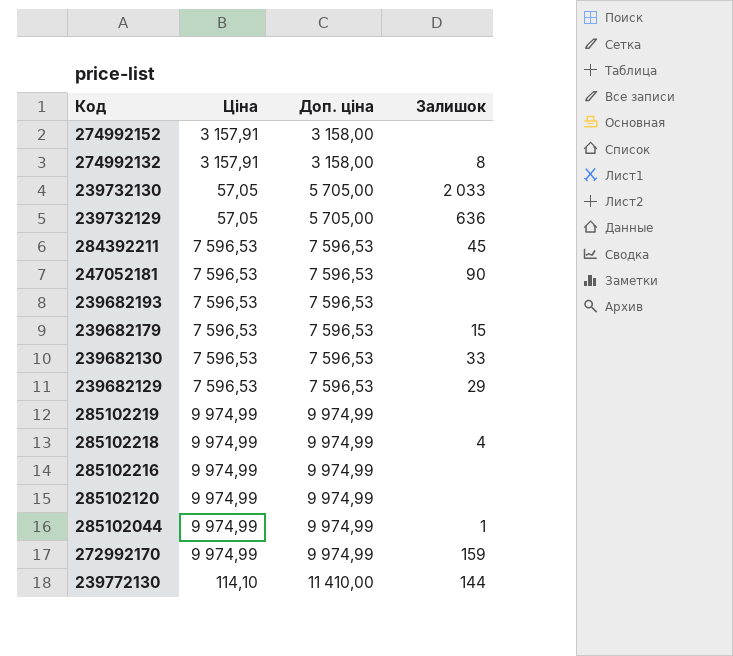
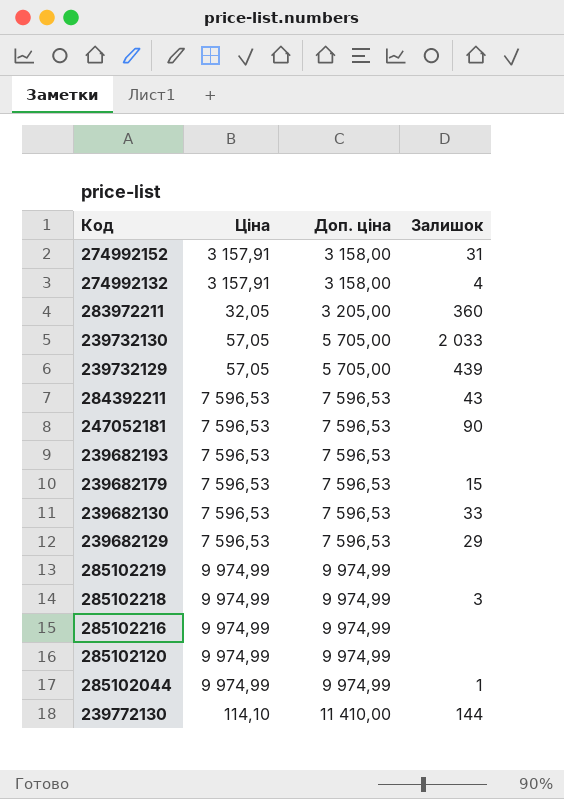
row 272992170: 9 974,99 | 9 974,99 | 159 -> none
274992152 | Залишок: none -> 31
274992132 | Залишок: 8 -> 4
row 283972211: none -> 32,05 | 3 205,00 | 360
239732129 | Залишок: 636 -> 439
284392211 | Залишок: 45 -> 43
285102218 | Залишок: 4 -> 3

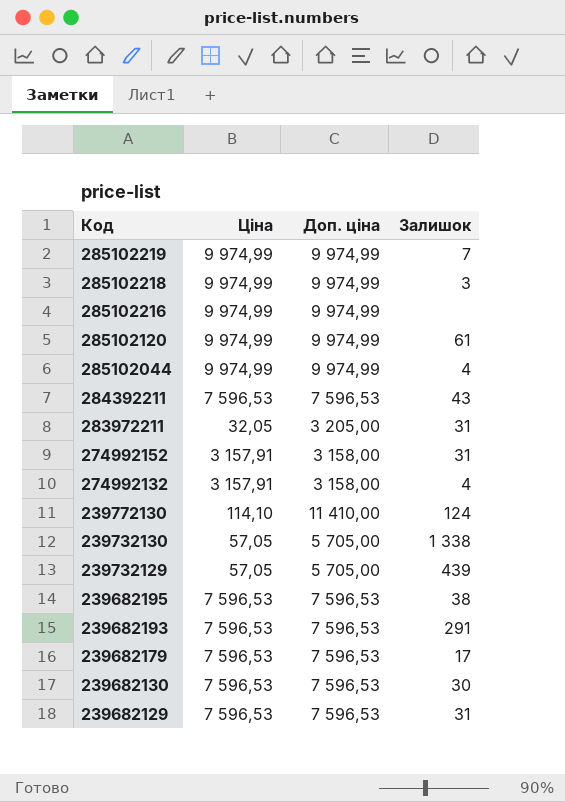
row order: Доп. ціна ascending -> Код descending
row 247052181: 7 596,53 | 7 596,53 | 90 -> none
285102219 | Залишок: none -> 7
285102120 | Залишок: none -> 61
285102044 | Залишок: 1 -> 4
283972211 | Залишок: 360 -> 31
239772130 | Залишок: 144 -> 124
239732130 | Залишок: 2 033 -> 1 338
row 239682195: none -> 7 596,53 | 7 596,53 | 38
239682193 | Залишок: none -> 291
239682179 | Залишок: 15 -> 17
239682130 | Залишок: 33 -> 30
239682129 | Залишок: 29 -> 31

